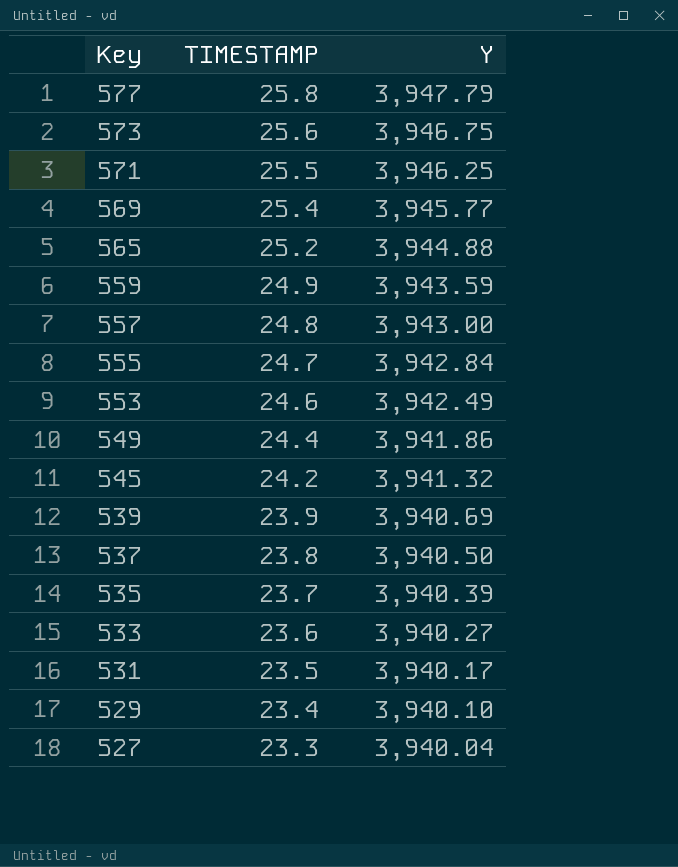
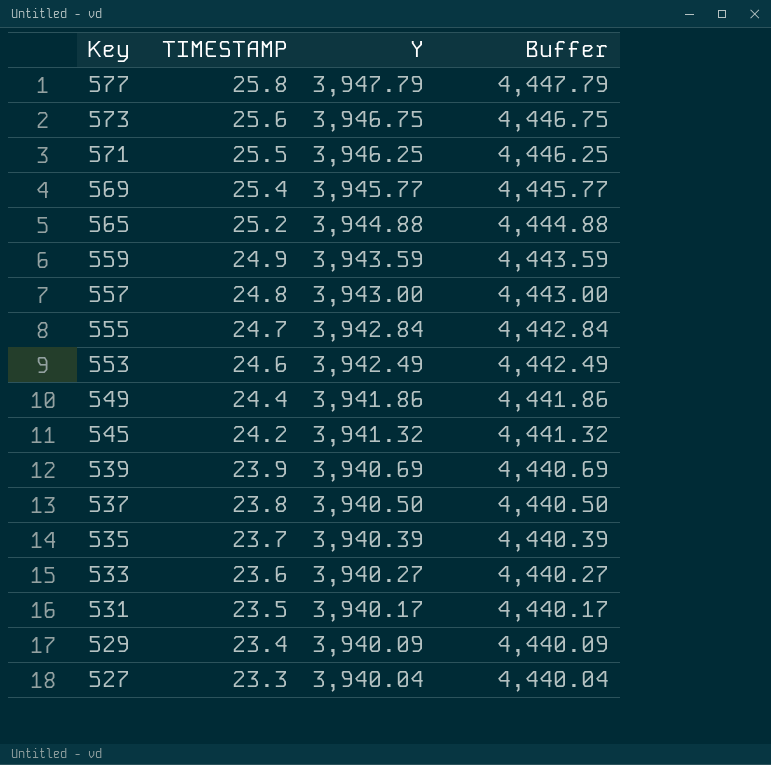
column Buffer | formula: none -> [Y] + 500
529 | Y: 3,940.10 -> 3,940.09

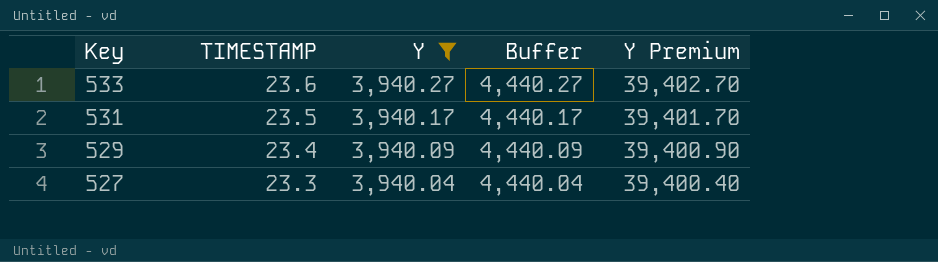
filter: none -> Y <= 3,940.27
column Y Premium | formula: none -> [Y] * 10

